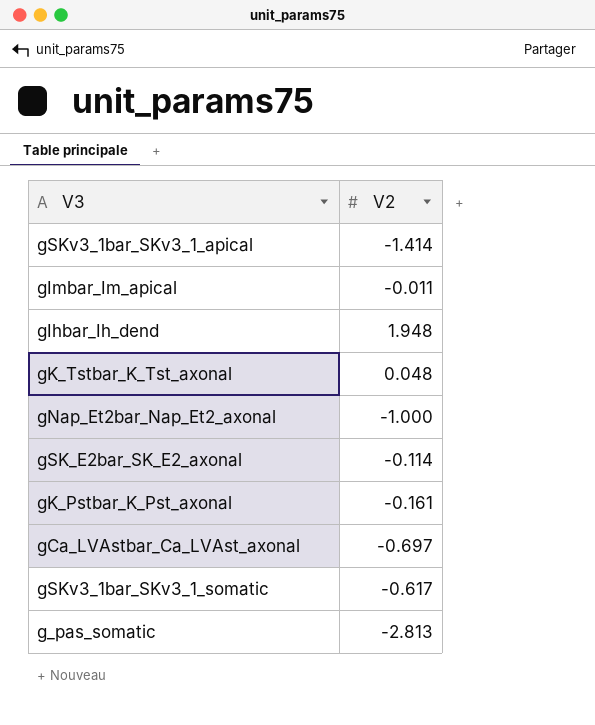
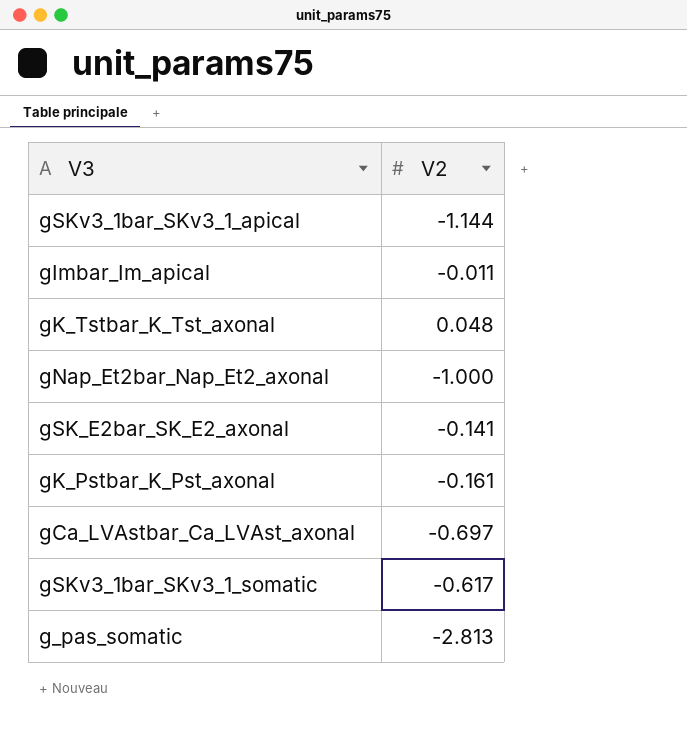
row gIhbar_Ih_dend: 1.948 -> none
gSKv3_1bar_SKv3_1_apical | V2: -1.414 -> -1.144
gSK_E2bar_SK_E2_axonal | V2: -0.114 -> -0.141

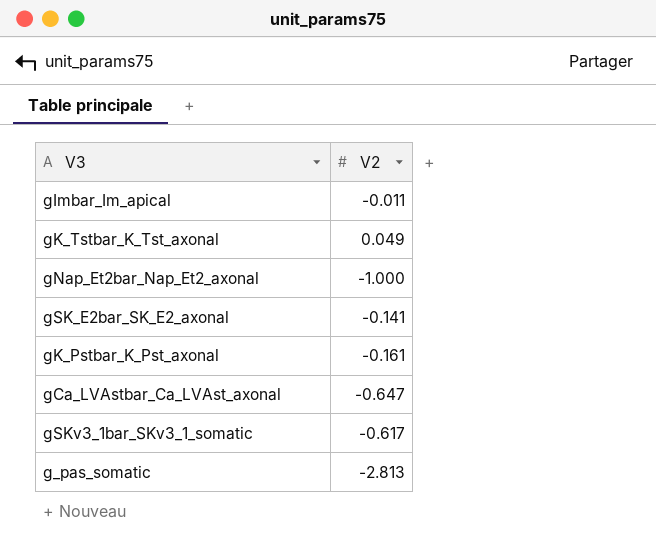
row gSKv3_1bar_SKv3_1_apical: -1.144 -> none
gK_Tstbar_K_Tst_axonal | V2: 0.048 -> 0.049
gCa_LVAstbar_Ca_LVAst_axonal | V2: -0.697 -> -0.647

